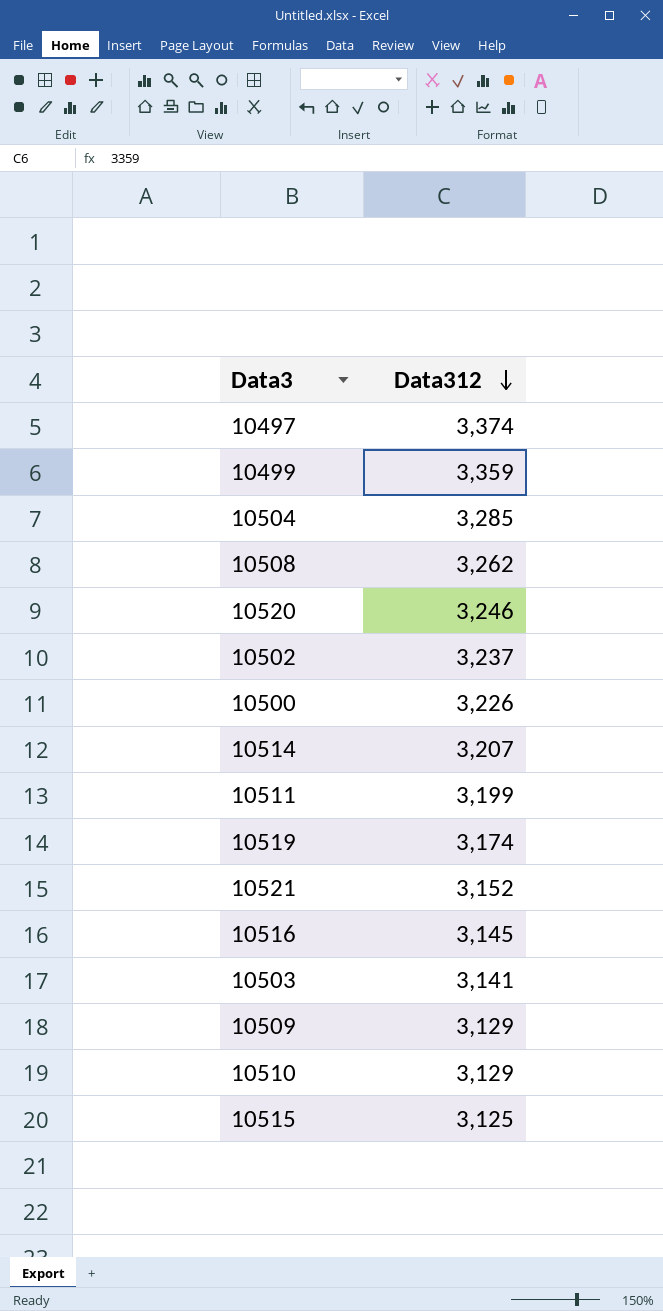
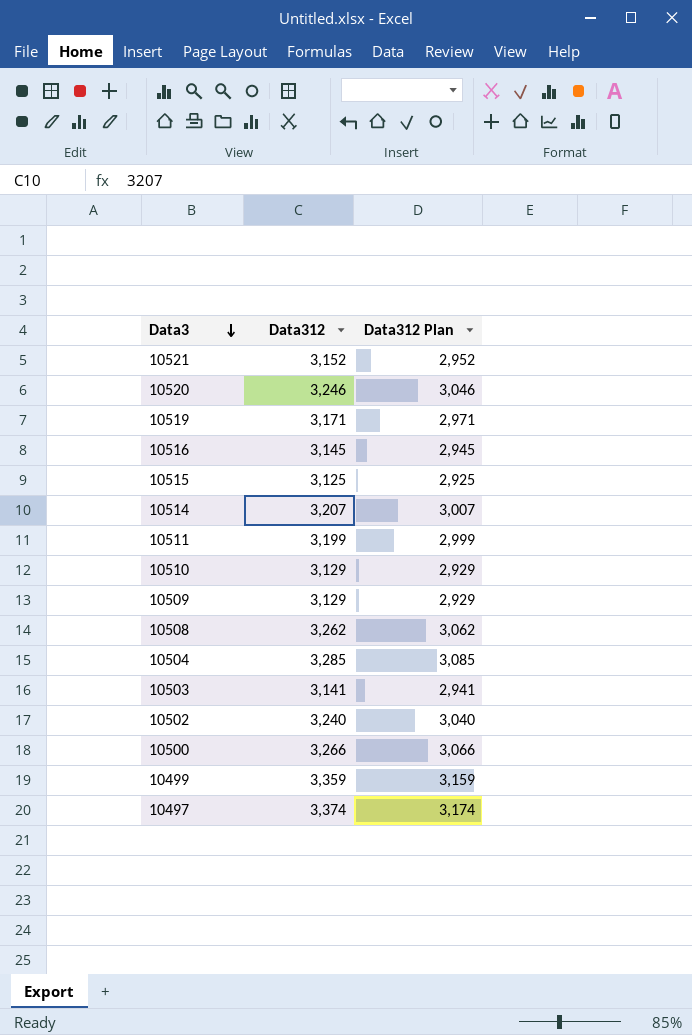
row order: Data312 descending -> Data3 descending
column Data312 Plan | formula: none -> [Data312] - 200
10519 | Data312: 3,174 -> 3,171
10502 | Data312: 3,237 -> 3,240
10500 | Data312: 3,226 -> 3,266

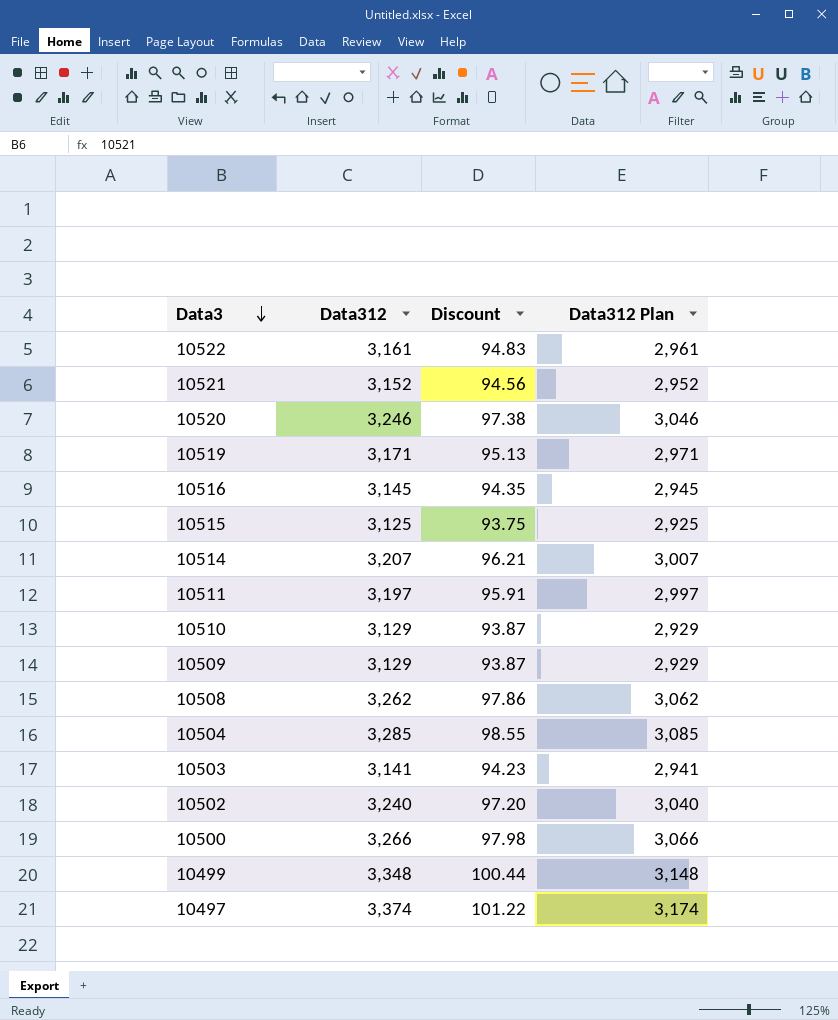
column Discount | formula: none -> [Data312] * 0.03
row 10522: none -> 3,161 | 94.83 | 2,961
10511 | Data312: 3,199 -> 3,197
10511 | Data312 Plan: 2,999 -> 2,997
10499 | Data312: 3,359 -> 3,348
10499 | Data312 Plan: 3,159 -> 3,148

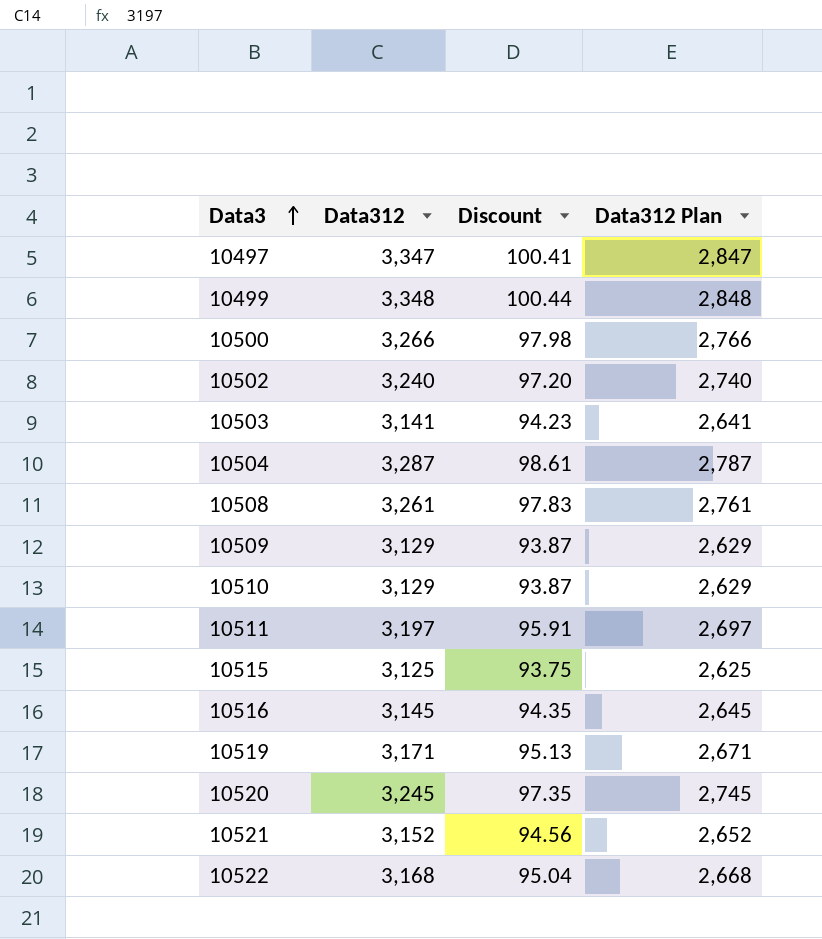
row order: Data3 descending -> Data3 ascending
column Data312 Plan | formula: [Data312] - 200 -> [Data312] - 500
row 10514: 3,207 | 96.21 | 3,007 -> none
10497 | Data312: 3,374 -> 3,347
10497 | Discount: 101.22 -> 100.41
10504 | Data312: 3,285 -> 3,287
10504 | Discount: 98.55 -> 98.61
10508 | Data312: 3,262 -> 3,261
10508 | Discount: 97.86 -> 97.83
10520 | Data312: 3,246 -> 3,245
10520 | Discount: 97.38 -> 97.35
10522 | Data312: 3,161 -> 3,168
10522 | Discount: 94.83 -> 95.04

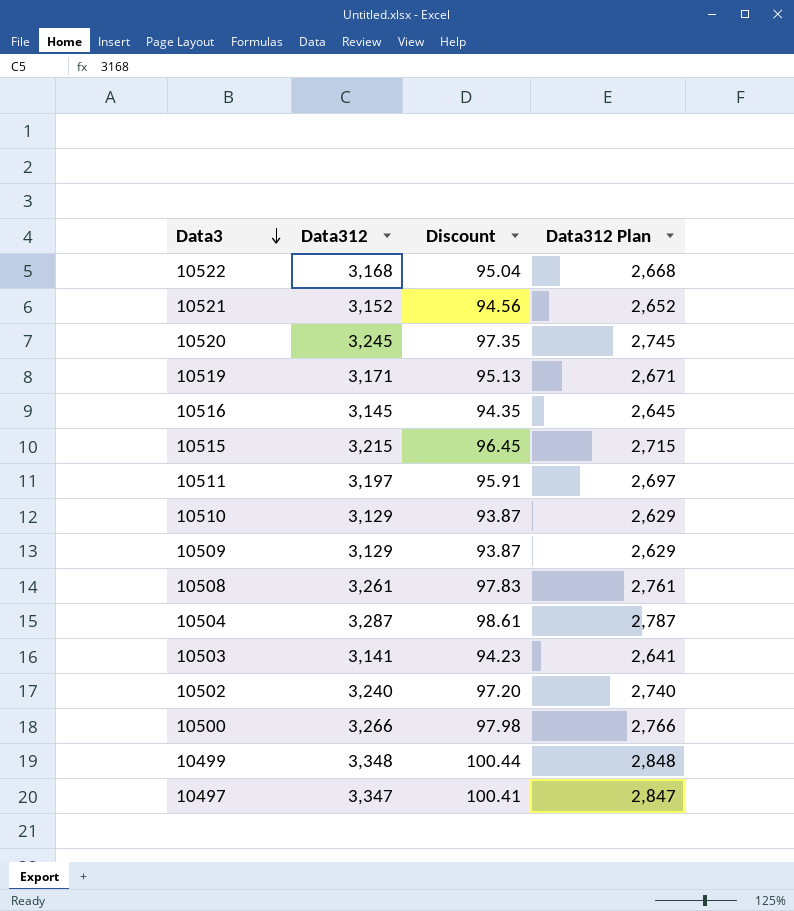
row order: Data3 ascending -> Data3 descending
10515 | Data312: 3,125 -> 3,215
10515 | Discount: 93.75 -> 96.45
10515 | Data312 Plan: 2,625 -> 2,715

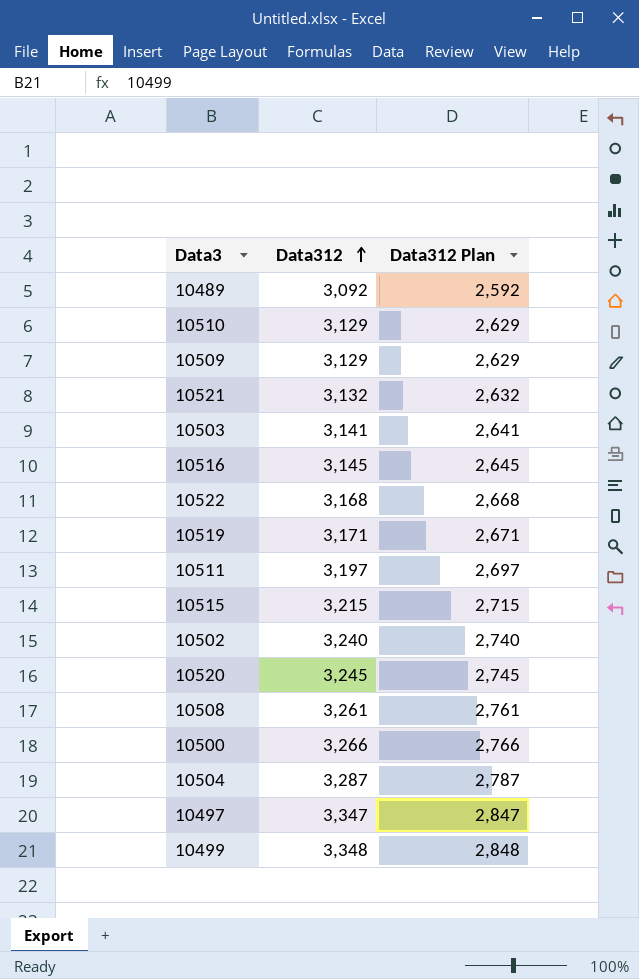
row order: Data3 descending -> Data312 ascending
column Discount | formula: [Data312] * 0.03 -> none
row 10489: none -> 3,092 | 2,592
10521 | Data312: 3,152 -> 3,132
10521 | Data312 Plan: 2,652 -> 2,632

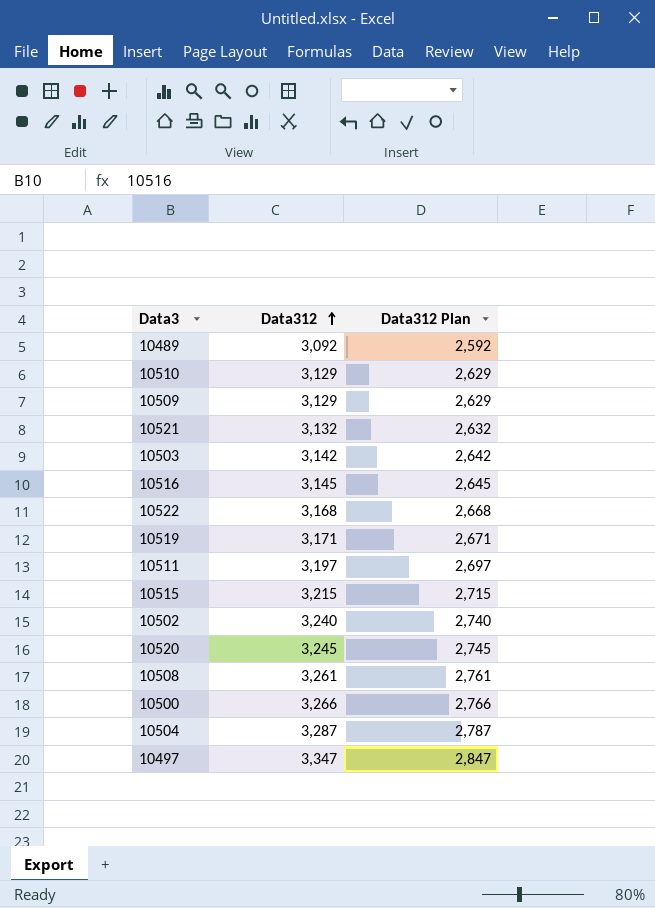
row 10499: 3,348 | 2,848 -> none
10503 | Data312: 3,141 -> 3,142
10503 | Data312 Plan: 2,641 -> 2,642

